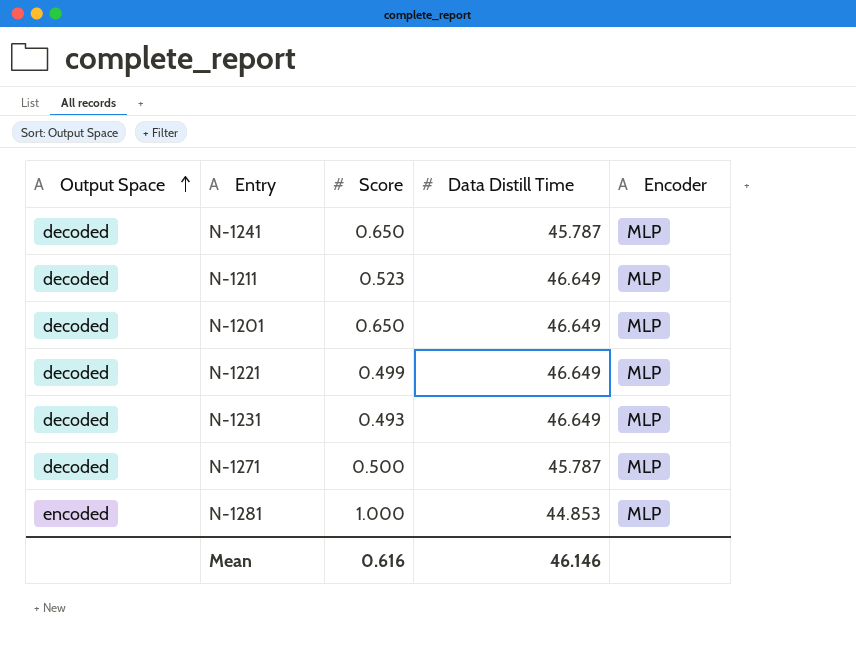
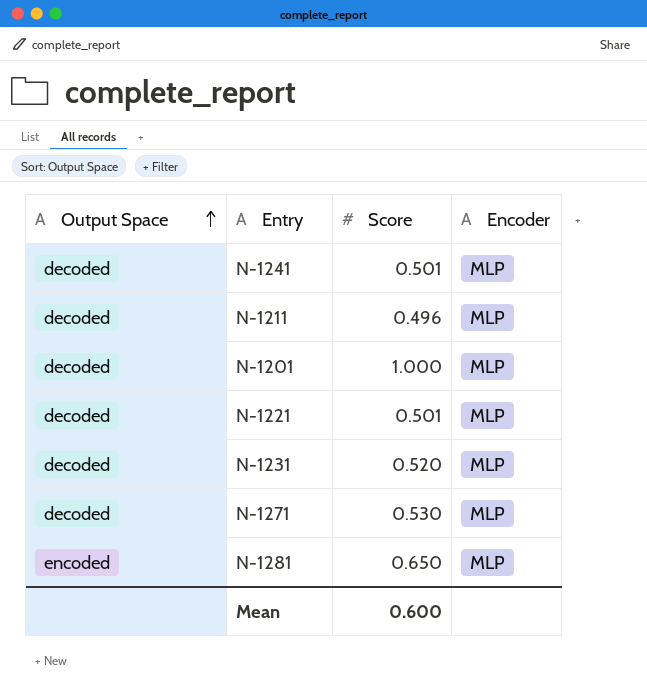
column Data Distill Time | position: 4 -> none
N-1241 | Score: 0.650 -> 0.501
N-1211 | Score: 0.523 -> 0.496
N-1201 | Score: 0.650 -> 1.000
N-1221 | Score: 0.499 -> 0.501
N-1231 | Score: 0.493 -> 0.520
N-1271 | Score: 0.500 -> 0.530
N-1281 | Score: 1.000 -> 0.650
Mean | Score: 0.616 -> 0.600

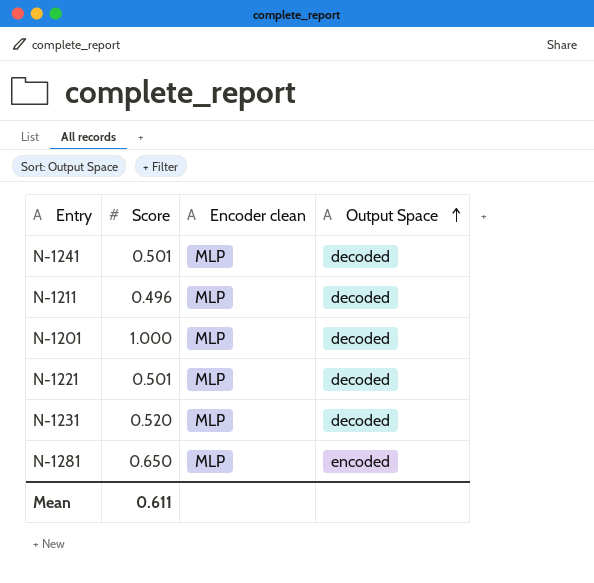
column name: Encoder -> Encoder clean
column Output Space | position: 1 -> 4
row N-1271: decoded | 0.530 | MLP -> none
Mean | Score: 0.600 -> 0.611

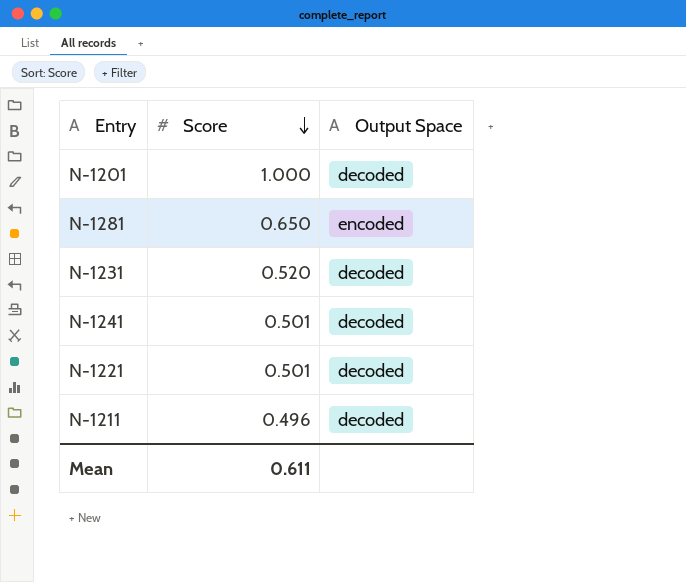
row order: Output Space ascending -> Score descending
column Encoder clean | position: 3 -> none

